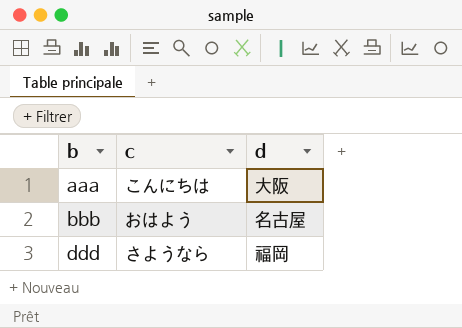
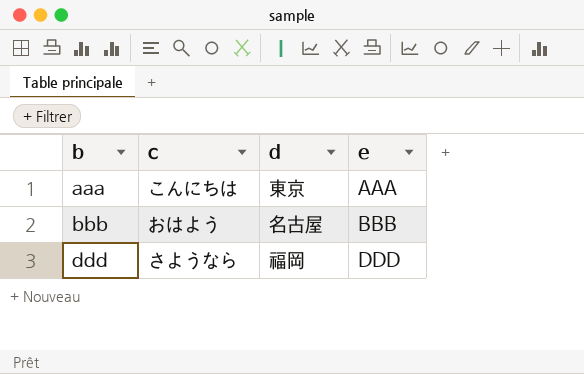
column e | position: none -> 4
aaa | d: 大阪 -> 東京

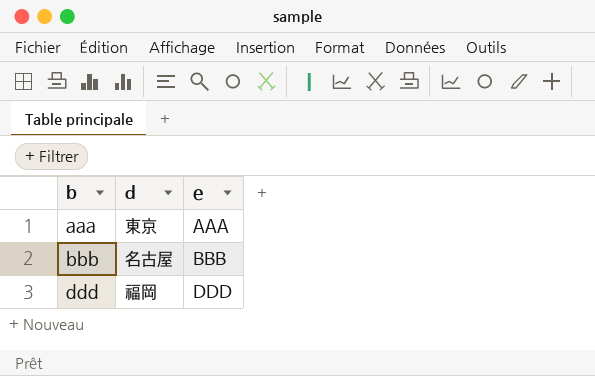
column c | position: 2 -> none

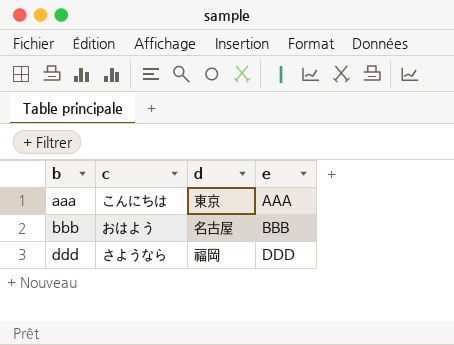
column c | position: none -> 2

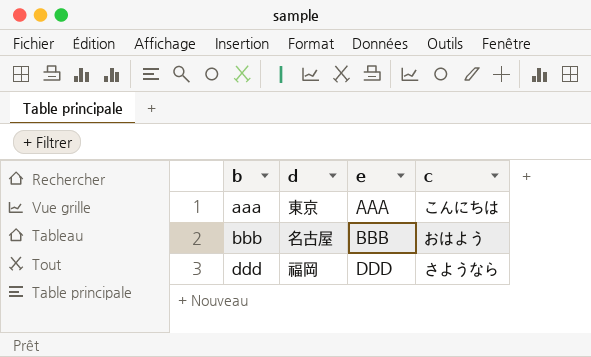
column c | position: 2 -> 4

